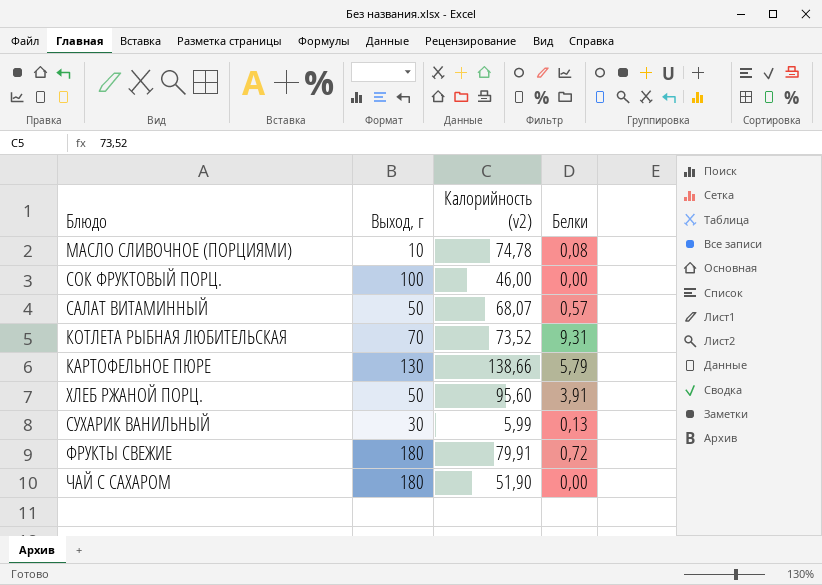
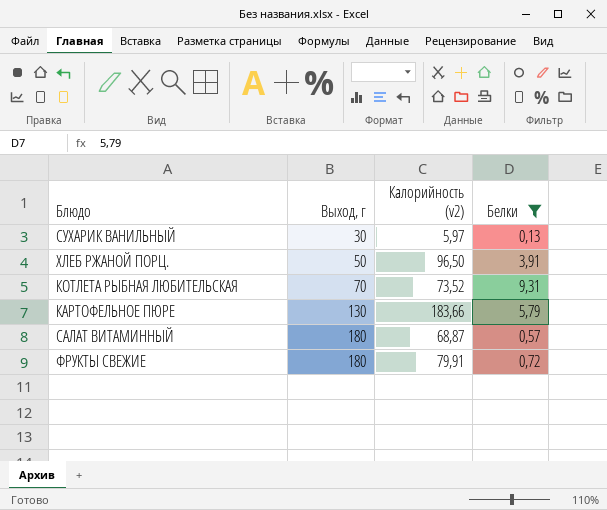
filter: none -> Белки >= 0,13
row order: none -> Выход, г ascending
СУХАРИК ВАНИЛЬНЫЙ | Калорийность (v2): 5,99 -> 5,97
ХЛЕБ РЖАНОЙ ПОРЦ. | Калорийность (v2): 95,60 -> 96,50
КАРТОФЕЛЬНОЕ ПЮРЕ | Калорийность (v2): 138,66 -> 183,66
САЛАТ ВИТАМИННЫЙ | Выход, г: 50 -> 180
САЛАТ ВИТАМИННЫЙ | Калорийность (v2): 68,07 -> 68,87

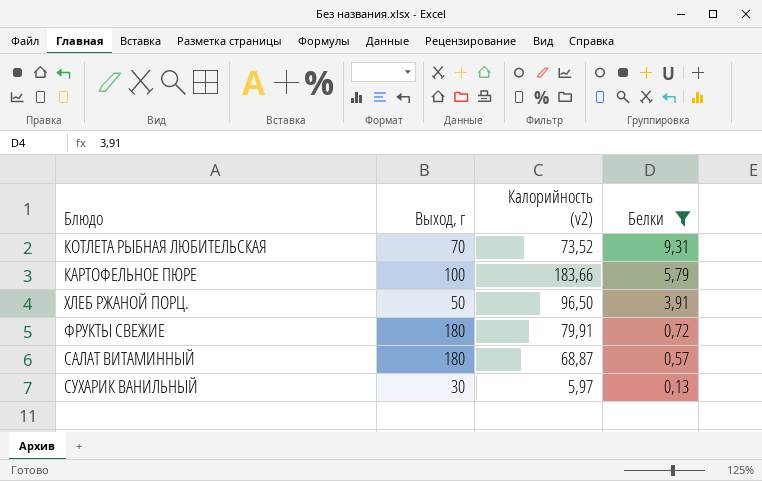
row order: Выход, г ascending -> Белки descending
КАРТОФЕЛЬНОЕ ПЮРЕ | Выход, г: 130 -> 100

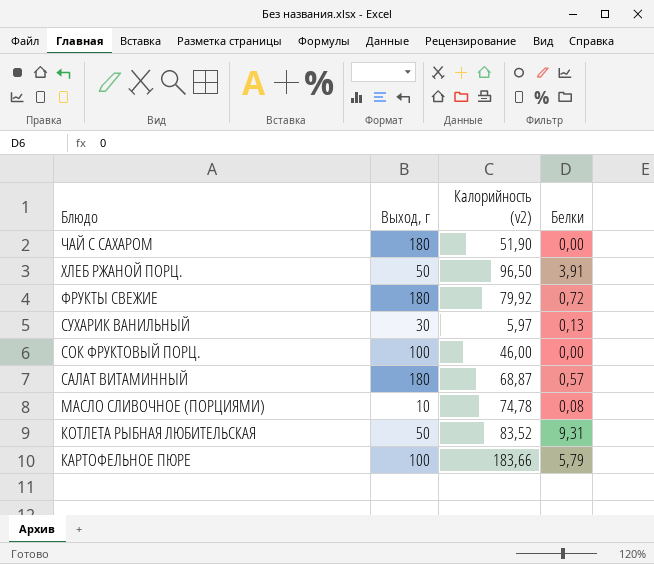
filter: Белки >= 0,13 -> none
row order: Белки descending -> Блюдо descending
ФРУКТЫ СВЕЖИЕ | Калорийность (v2): 79,91 -> 79,92
КОТЛЕТА РЫБНАЯ ЛЮБИТЕЛЬСКАЯ | Выход, г: 70 -> 50
КОТЛЕТА РЫБНАЯ ЛЮБИТЕЛЬСКАЯ | Калорийность (v2): 73,52 -> 83,52

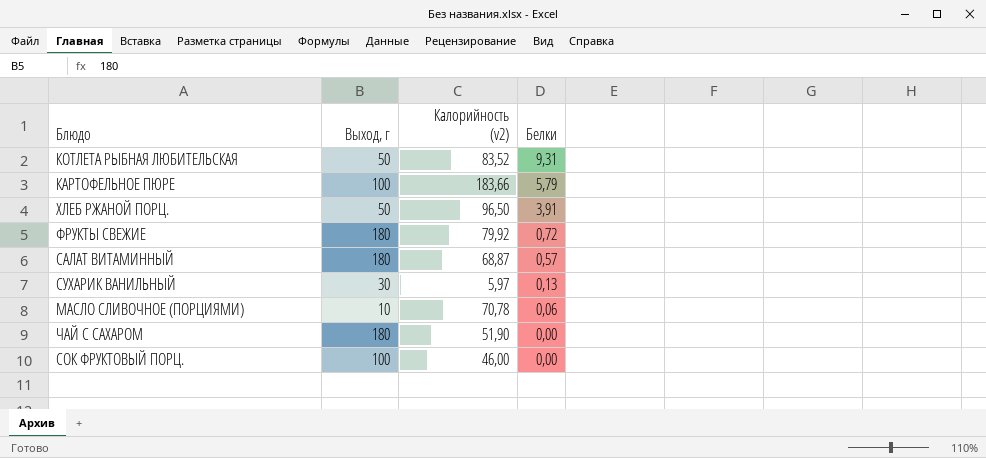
row order: Блюдо descending -> Белки descending
МАСЛО СЛИВОЧНОЕ (ПОРЦИЯМИ) | Калорийность (v2): 74,78 -> 70,78
МАСЛО СЛИВОЧНОЕ (ПОРЦИЯМИ) | Белки: 0,08 -> 0,06

